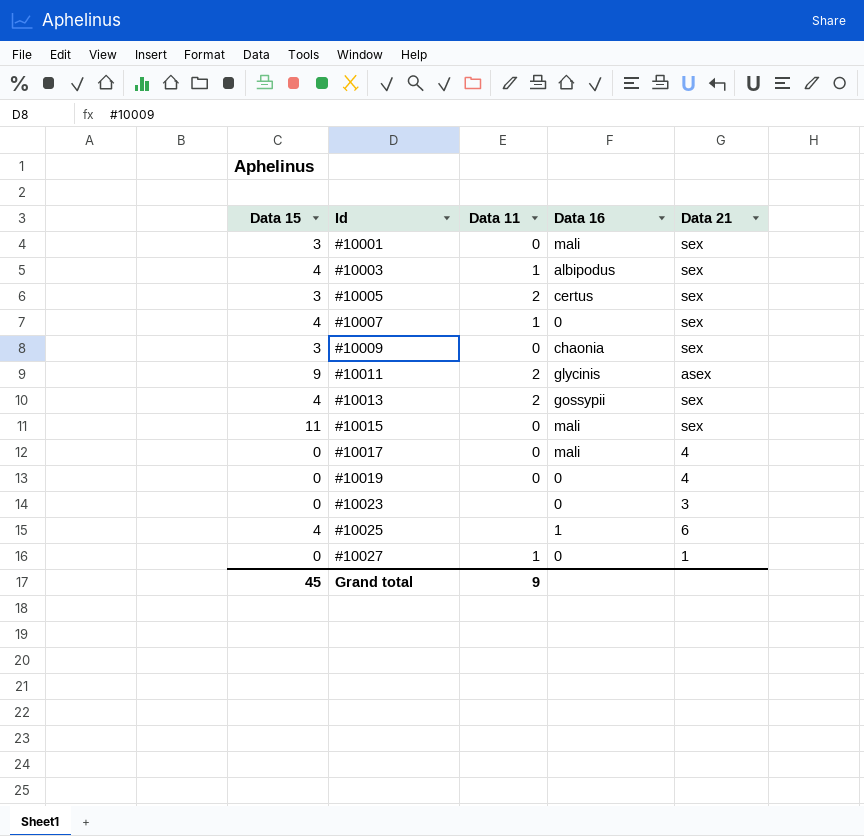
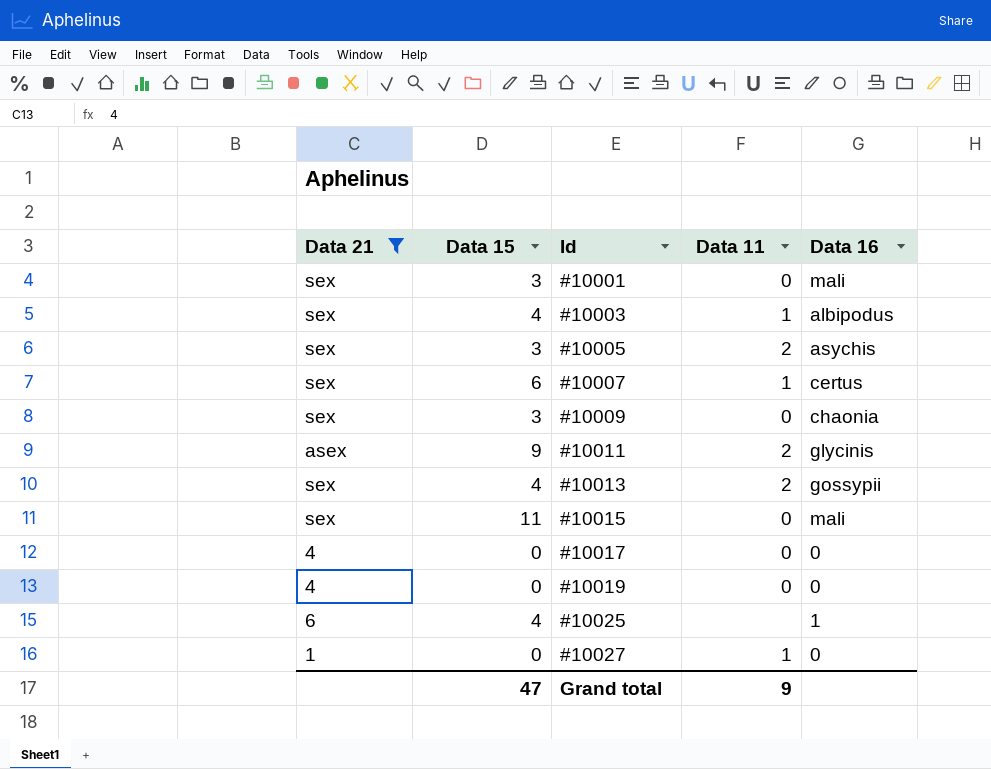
filter: none -> Data 21 != 3
column Data 21 | position: 5 -> 1
#10005 | Data 16: certus -> asychis
#10007 | Data 15: 4 -> 6
#10007 | Data 16: 0 -> certus
#10017 | Data 16: mali -> 0
Grand total | Data 15: 45 -> 47

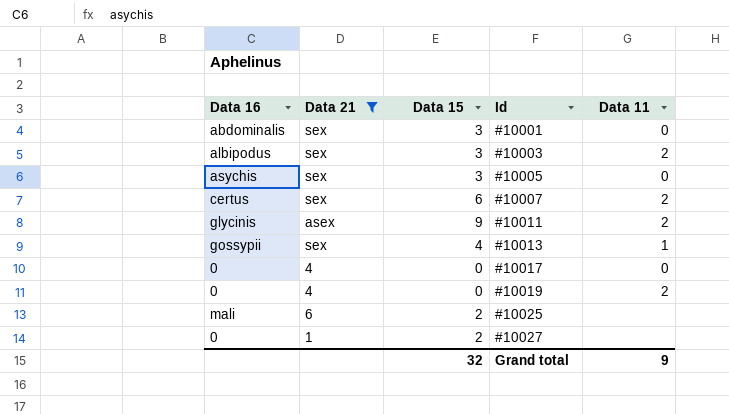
column Data 16 | position: 5 -> 1
row #10009: sex | 3 | 0 | chaonia -> none
row #10015: sex | 11 | 0 | mali -> none
#10001 | Data 16: mali -> abdominalis
#10003 | Data 15: 4 -> 3
#10003 | Data 11: 1 -> 2
#10005 | Data 11: 2 -> 0
#10007 | Data 11: 1 -> 2
#10013 | Data 11: 2 -> 1
#10019 | Data 11: 0 -> 2
#10025 | Data 16: 1 -> mali
#10025 | Data 15: 4 -> 2
#10027 | Data 15: 0 -> 2
#10027 | Data 11: 1 -> none
Grand total | Data 15: 47 -> 32

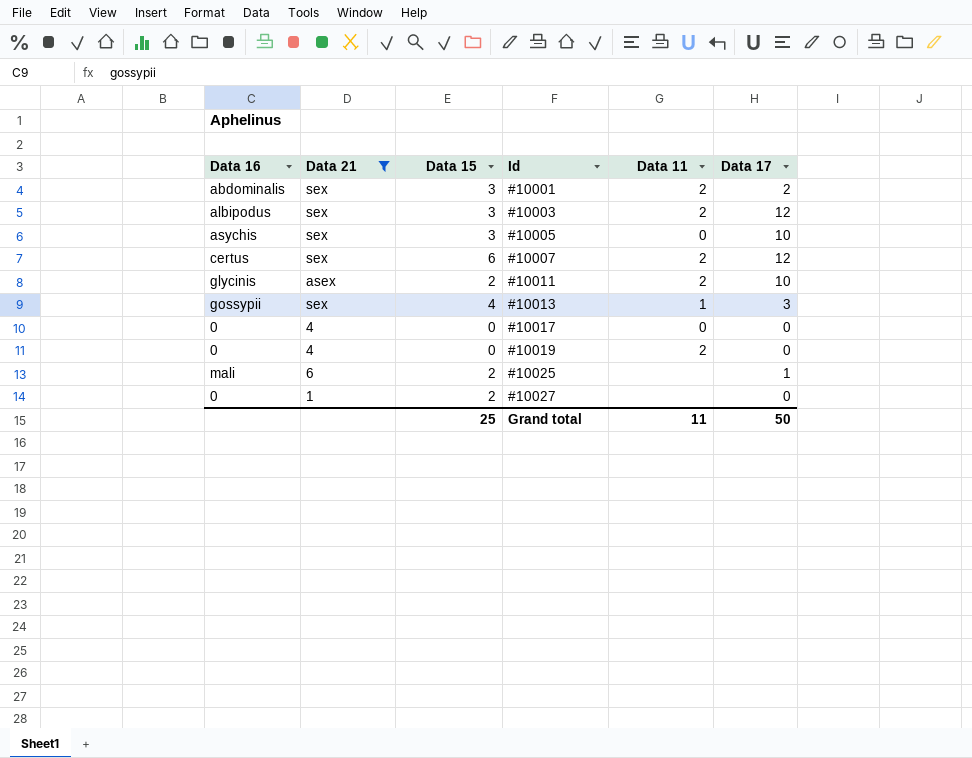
column Data 17 | position: none -> 6
#10001 | Data 11: 0 -> 2
#10011 | Data 15: 9 -> 2
Grand total | Data 15: 32 -> 25
Grand total | Data 11: 9 -> 11

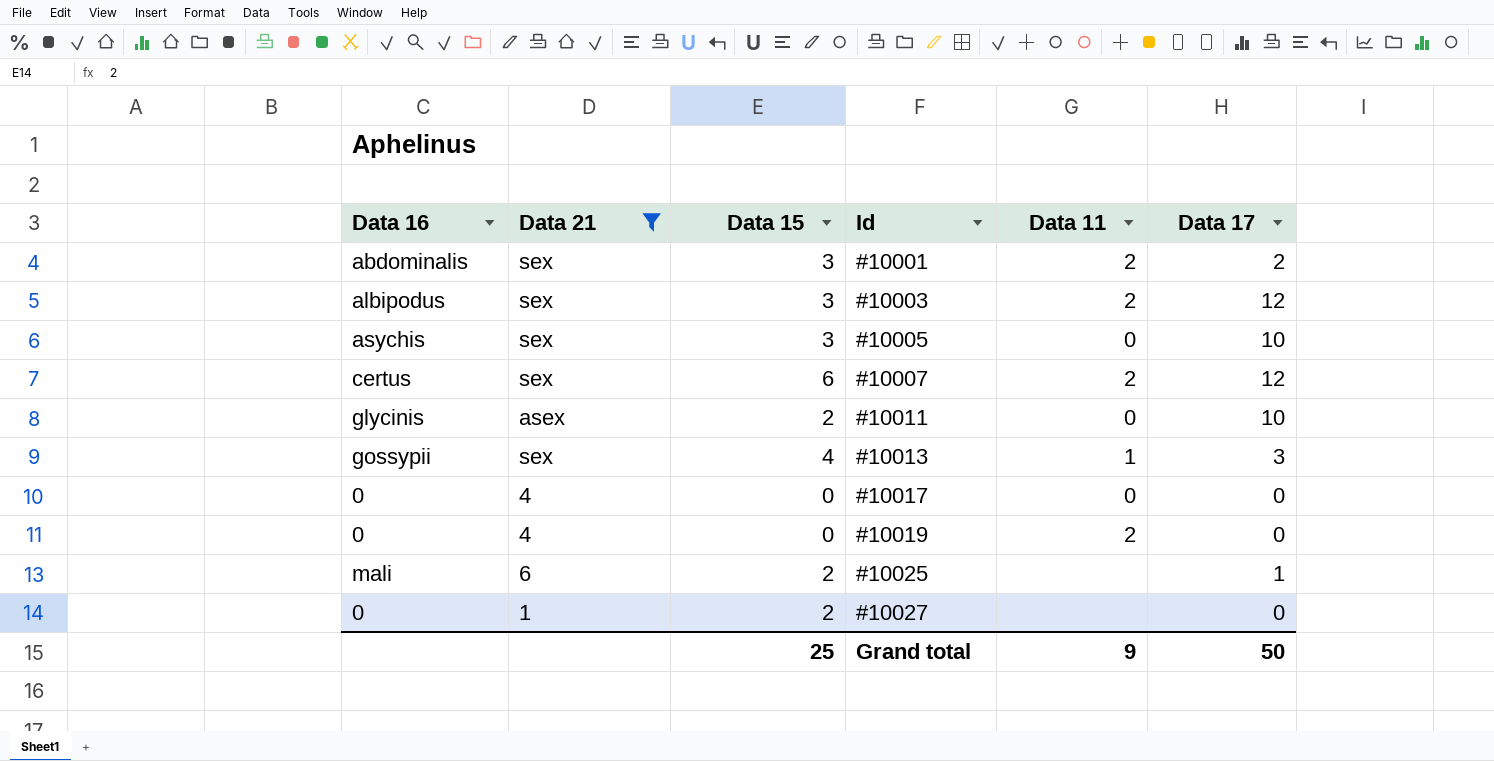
#10011 | Data 11: 2 -> 0
Grand total | Data 11: 11 -> 9

